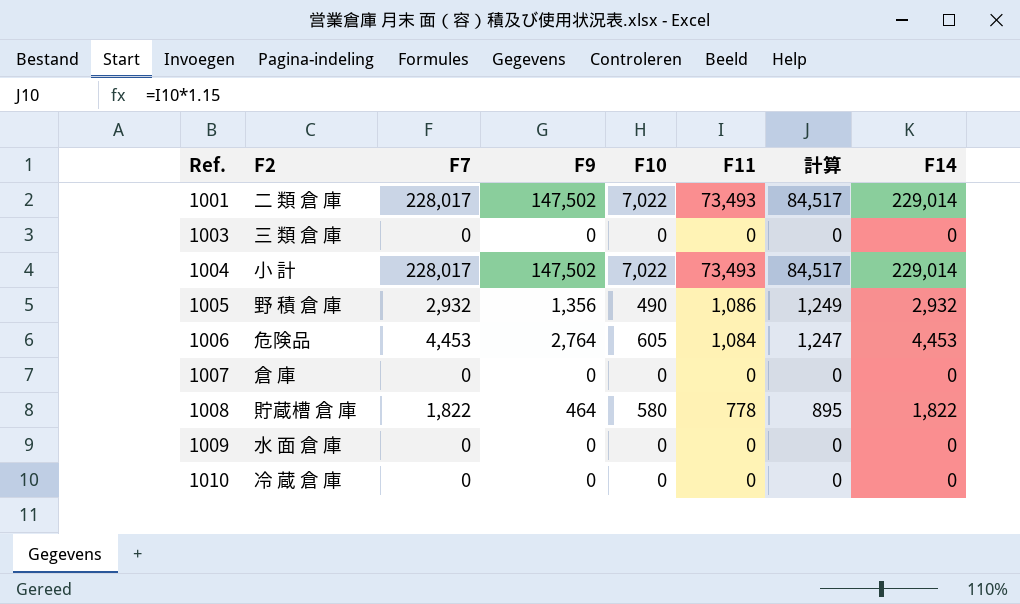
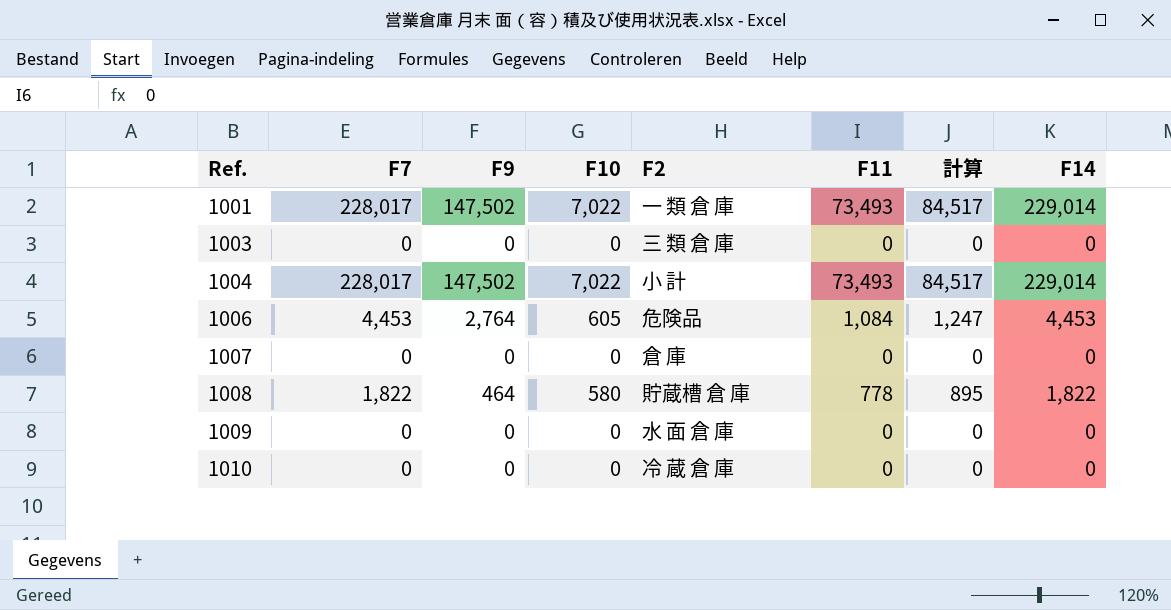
column F2 | position: 2 -> 5
row 1005: 野 積 倉 庫 | 2,932 | 1,356 | 490 | 1,086 | 1,249 | 2,932 -> none
1001 | F2: 二 類 倉 庫 -> 一 類 倉 庫

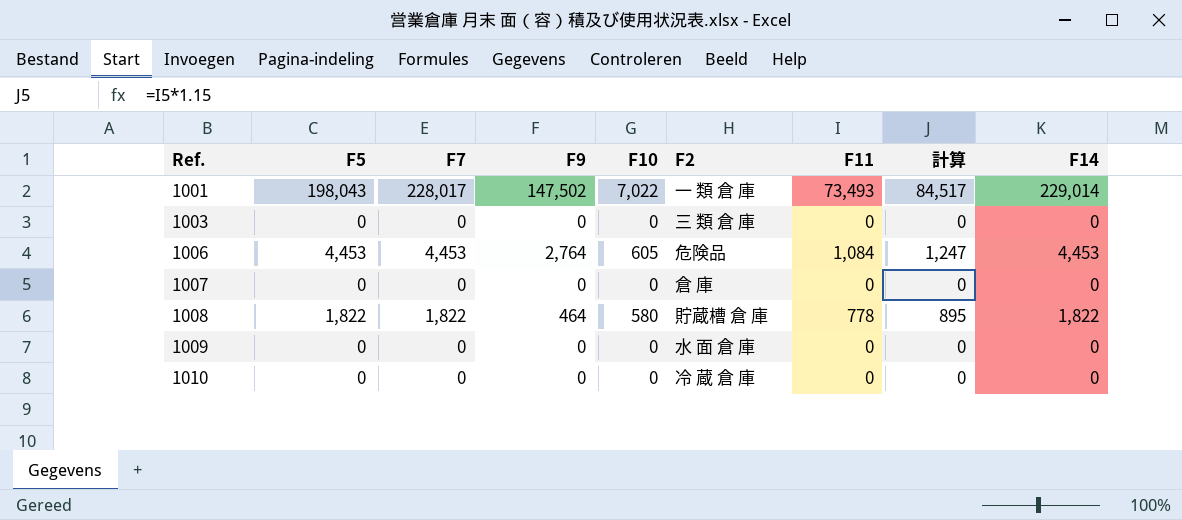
column F5 | position: none -> 2
row 1004: 228,017 | 147,502 | 7,022 | 小 計 | 73,493 | 84,517 | 229,014 -> none

